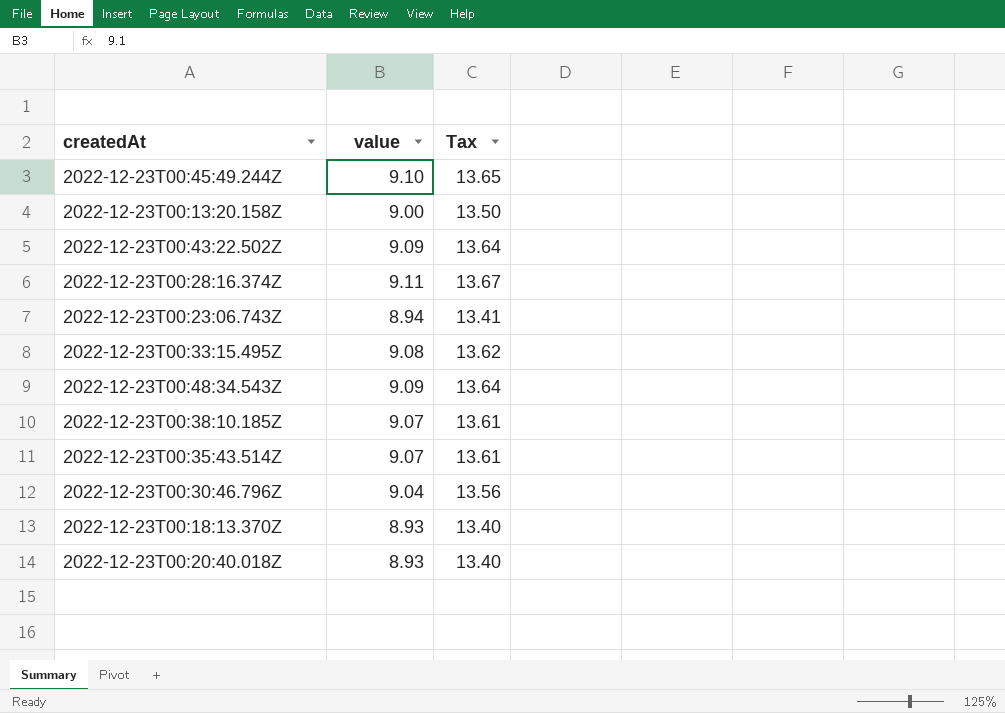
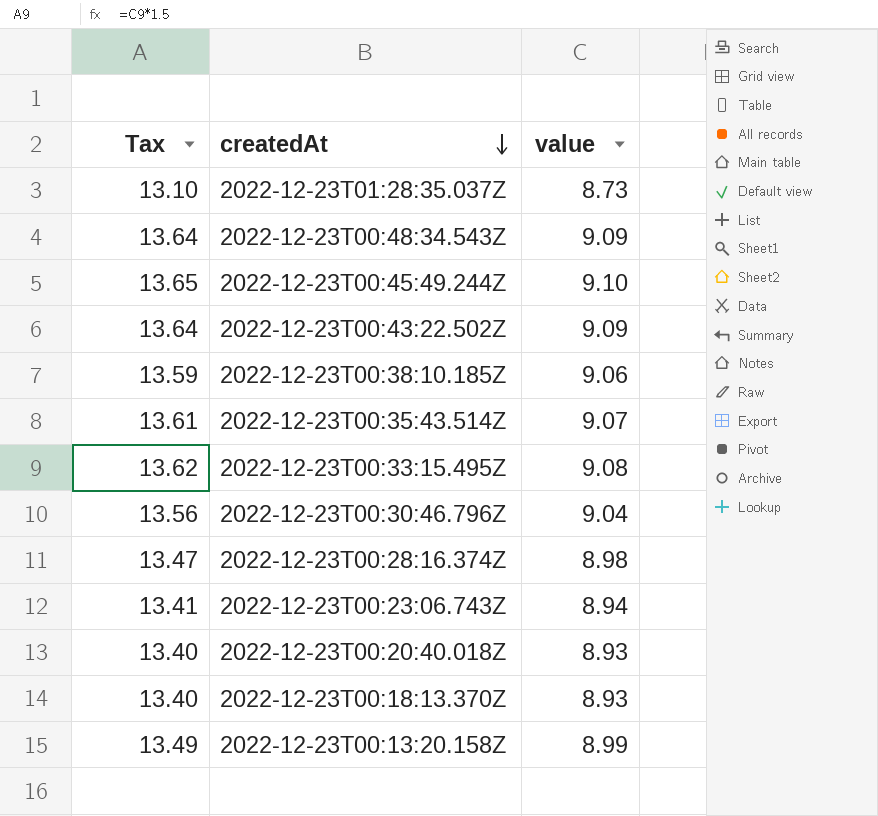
row order: none -> createdAt descending
column Tax | position: 3 -> 1
row 2022-12-23T01:28:35.037Z: none -> 13.10 | 8.73
2022-12-23T00:38:10.185Z | Tax: 13.61 -> 13.59
2022-12-23T00:38:10.185Z | value: 9.07 -> 9.06
2022-12-23T00:28:16.374Z | Tax: 13.67 -> 13.47
2022-12-23T00:28:16.374Z | value: 9.11 -> 8.98
2022-12-23T00:13:20.158Z | Tax: 13.50 -> 13.49
2022-12-23T00:13:20.158Z | value: 9.00 -> 8.99

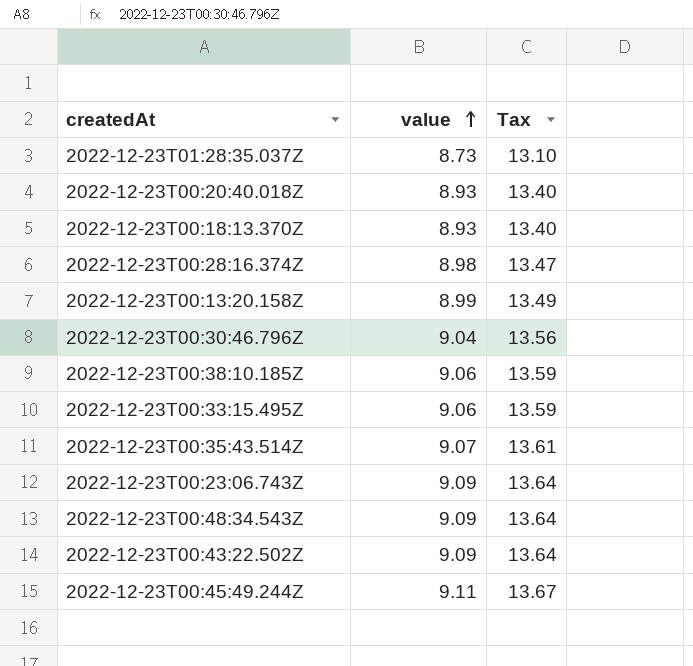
row order: createdAt descending -> value ascending
column Tax | position: 1 -> 3
2022-12-23T00:33:15.495Z | value: 9.08 -> 9.06
2022-12-23T00:33:15.495Z | Tax: 13.62 -> 13.59
2022-12-23T00:23:06.743Z | value: 8.94 -> 9.09
2022-12-23T00:23:06.743Z | Tax: 13.41 -> 13.64
2022-12-23T00:45:49.244Z | value: 9.10 -> 9.11
2022-12-23T00:45:49.244Z | Tax: 13.65 -> 13.67

